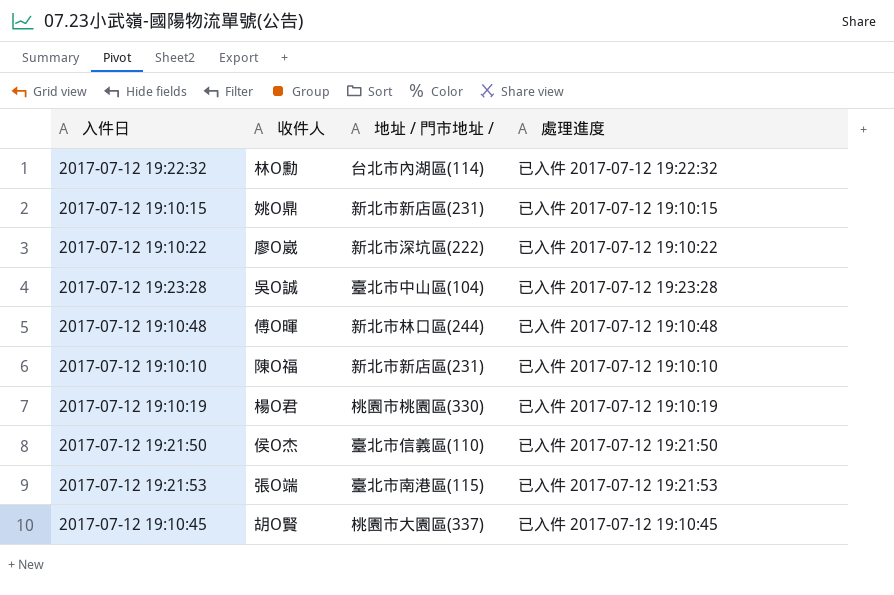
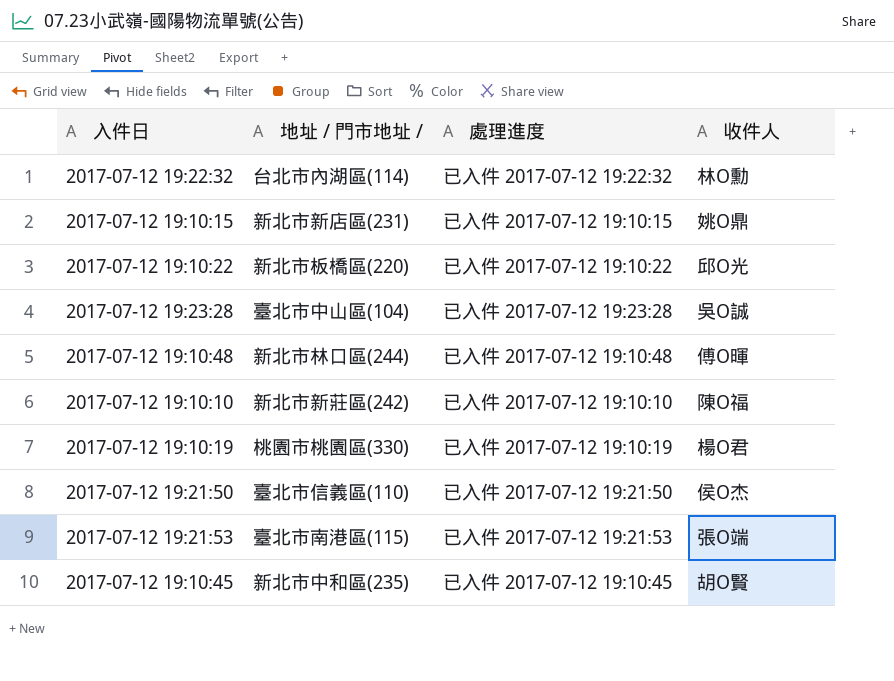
column 收件人 | position: 2 -> 4
2017-07-12 19:10:22 | 地址 / 門市地址 /: 新北市深坑區(222) -> 新北市板橋區(220)
2017-07-12 19:10:22 | 收件人: 廖O崴 -> 邱O光
2017-07-12 19:10:10 | 地址 / 門市地址 /: 新北市新店區(231) -> 新北市新莊區(242)
2017-07-12 19:10:45 | 地址 / 門市地址 /: 桃園市大園區(337) -> 新北市中和區(235)

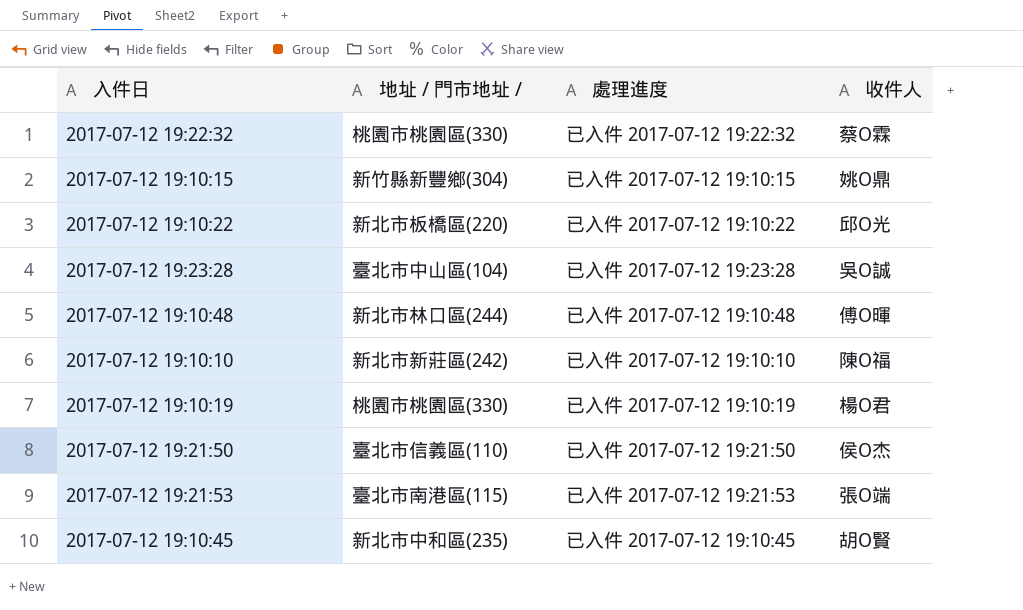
2017-07-12 19:22:32 | 地址 / 門市地址 /: 台北市內湖區(114) -> 桃園市桃園區(330)
2017-07-12 19:22:32 | 收件人: 林O勳 -> 蔡O霖
2017-07-12 19:10:15 | 地址 / 門市地址 /: 新北市新店區(231) -> 新竹縣新豐鄉(304)

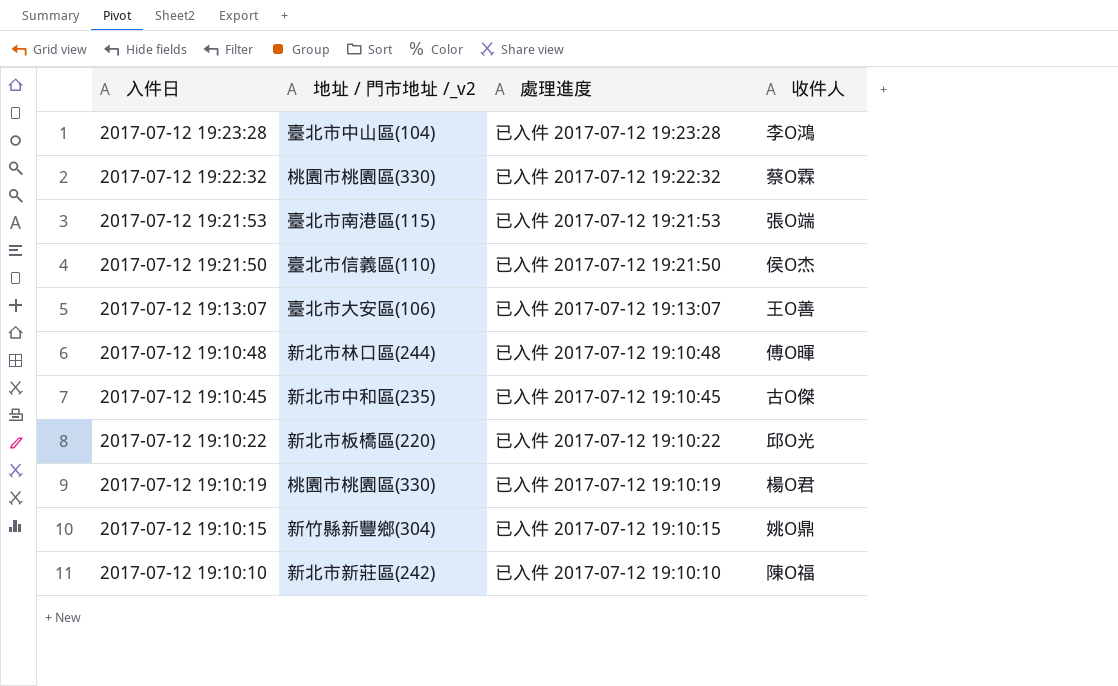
row order: none -> 入件日 descending
column name: 地址 / 門市地址 / -> 地址 / 門市地址 /_v2
2017-07-12 19:23:28 | 收件人: 吳O誠 -> 李O鴻
row 2017-07-12 19:13:07: none -> 臺北市大安區(106) | 已入件 2017-07-12 19:13:07 | 王O善
2017-07-12 19:10:45 | 收件人: 胡O賢 -> 古O傑

